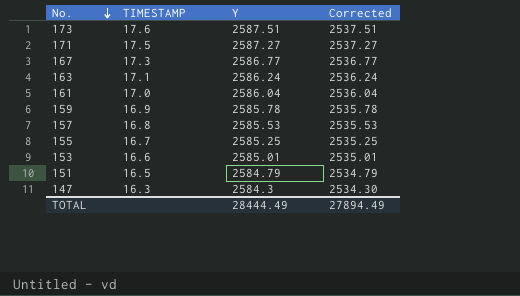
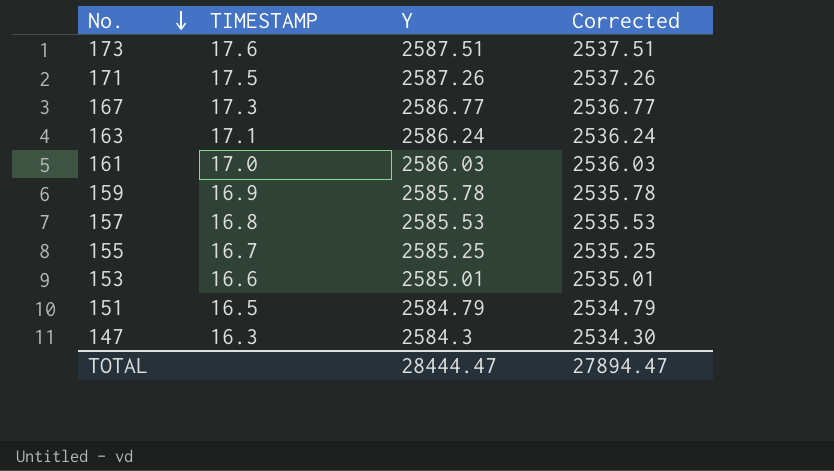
171 | Y: 2587.27 -> 2587.26
171 | Corrected: 2537.27 -> 2537.26
161 | Y: 2586.04 -> 2586.03
161 | Corrected: 2536.04 -> 2536.03
TOTAL | Y: 28444.49 -> 28444.47
TOTAL | Corrected: 27894.49 -> 27894.47

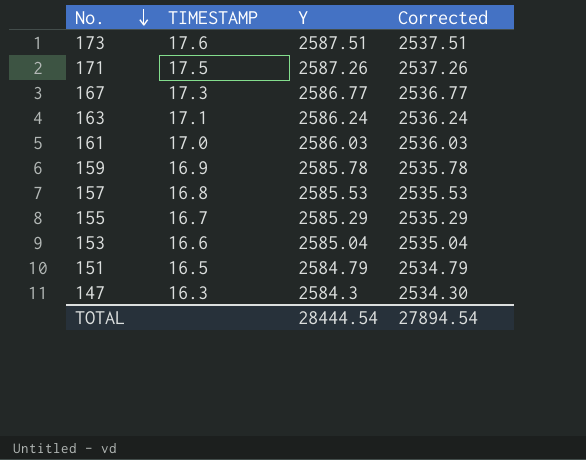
155 | Y: 2585.25 -> 2585.29
155 | Corrected: 2535.25 -> 2535.29
153 | Y: 2585.01 -> 2585.04
153 | Corrected: 2535.01 -> 2535.04
TOTAL | Y: 28444.47 -> 28444.54
TOTAL | Corrected: 27894.47 -> 27894.54

